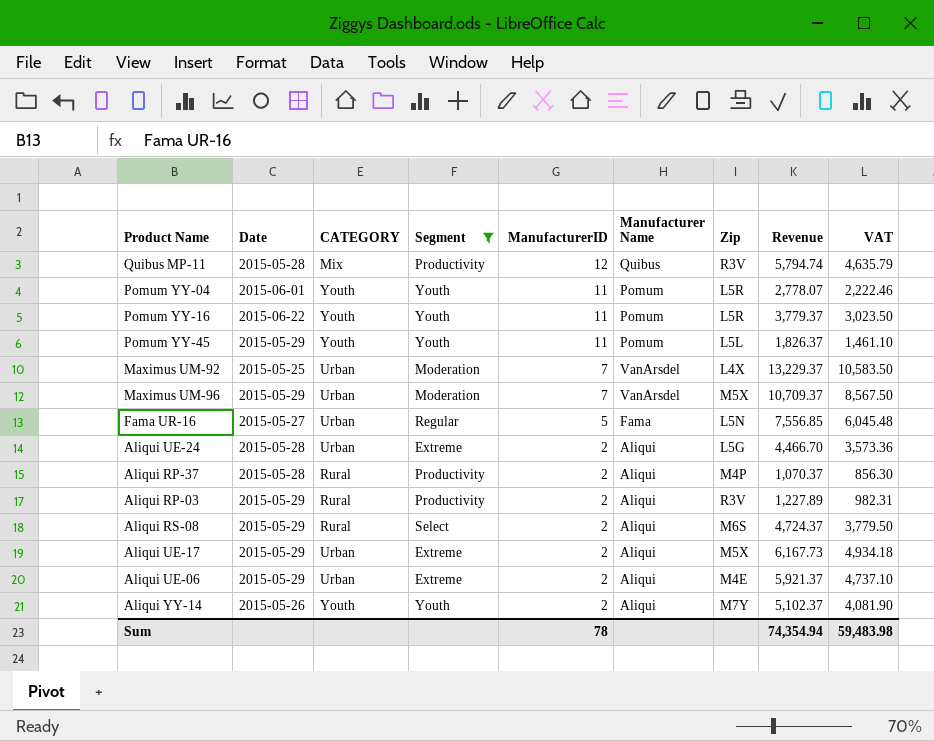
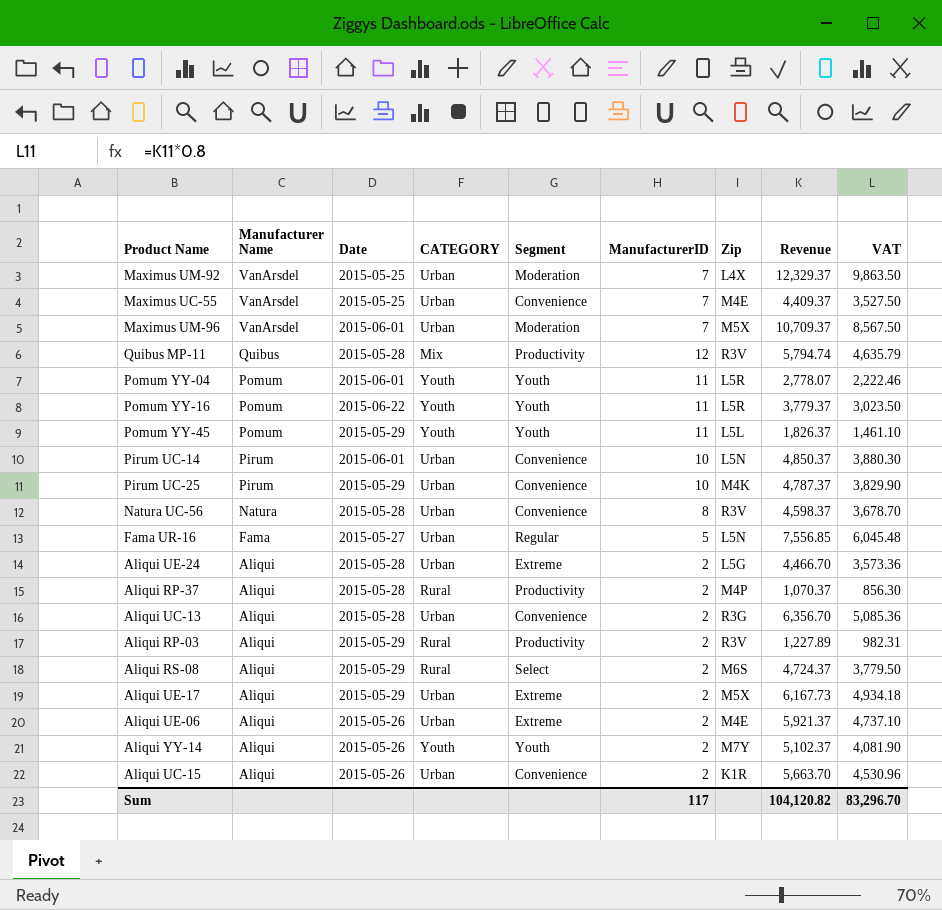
filter: Segment != Convenience -> none
row order: ManufacturerID descending -> Manufacturer Name descending
column Manufacturer Name | position: 6 -> 2
Maximus UM-92 | Revenue: 13,229.37 -> 12,329.37
Maximus UM-92 | VAT: 10,583.50 -> 9,863.50
Maximus UM-96 | Date: 2015-05-29 -> 2015-06-01
Aliqui UE-06 | Date: 2015-05-29 -> 2015-05-26
Sum | ManufacturerID: 78 -> 117
Sum | Revenue: 74,354.94 -> 104,120.82
Sum | VAT: 59,483.98 -> 83,296.70

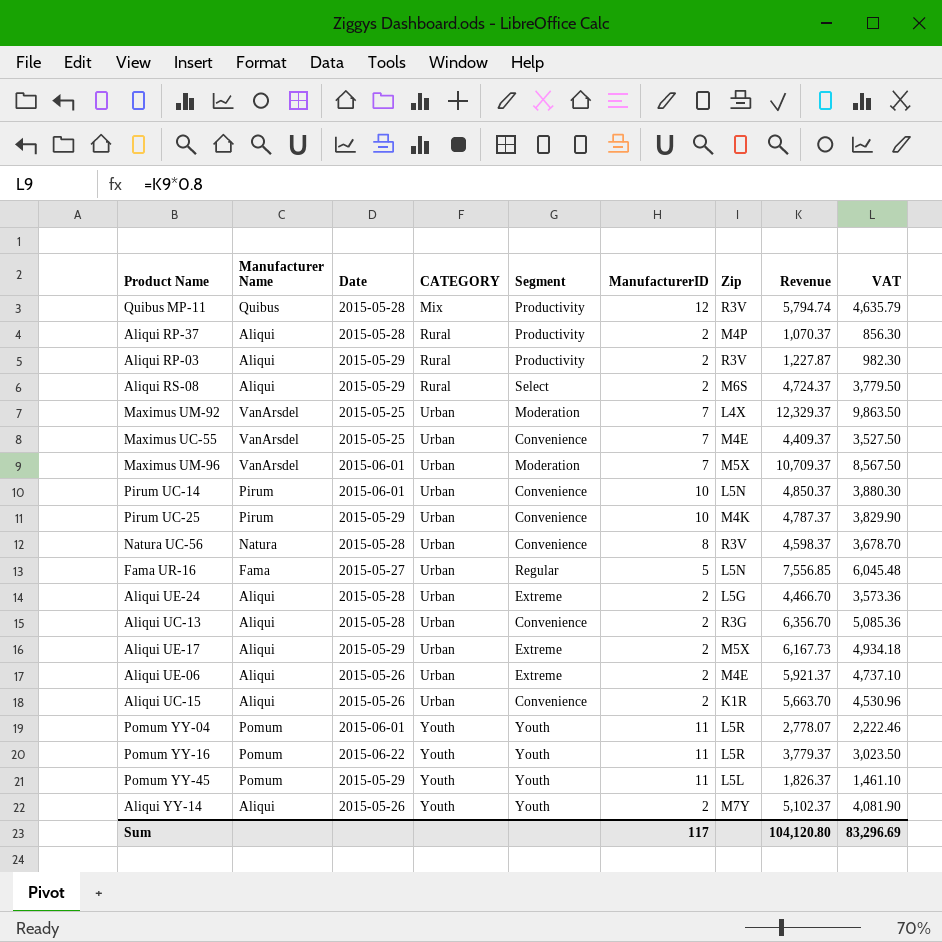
row order: Manufacturer Name descending -> CATEGORY ascending
Aliqui RP-03 | Revenue: 1,227.89 -> 1,227.87
Aliqui RP-03 | VAT: 982.31 -> 982.30
Sum | Revenue: 104,120.82 -> 104,120.80
Sum | VAT: 83,296.70 -> 83,296.69

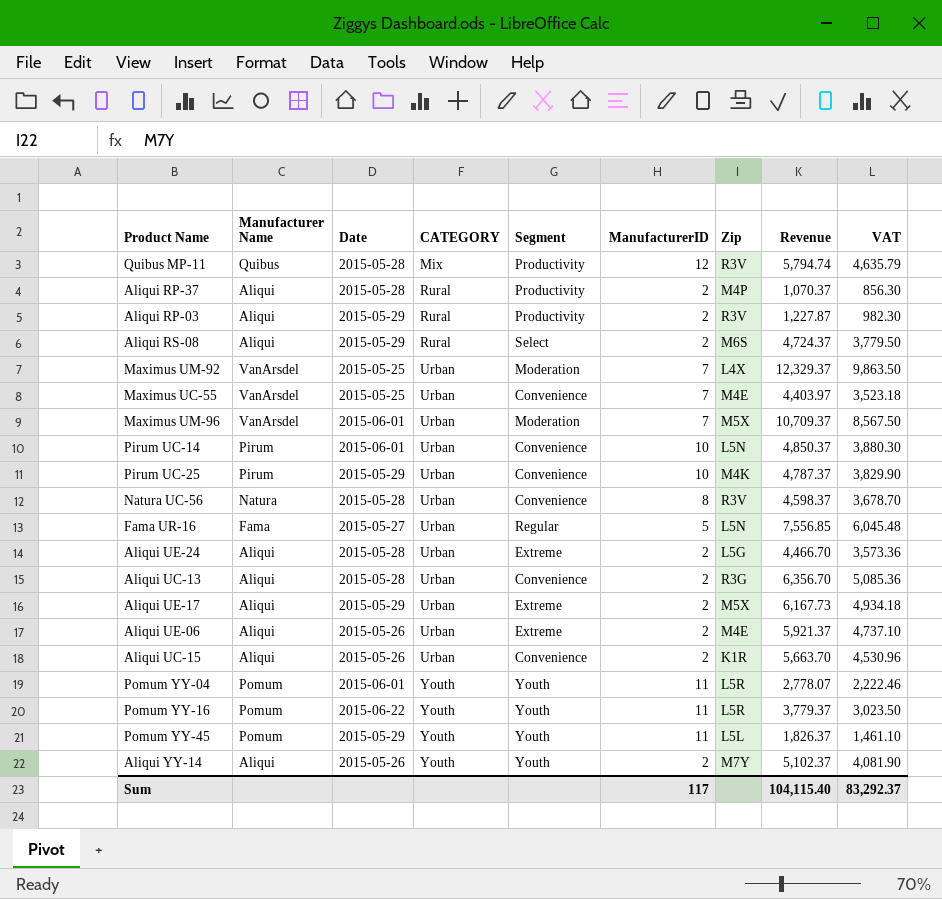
Maximus UC-55 | Revenue: 4,409.37 -> 4,403.97
Maximus UC-55 | VAT: 3,527.50 -> 3,523.18
Sum | Revenue: 104,120.80 -> 104,115.40
Sum | VAT: 83,296.69 -> 83,292.37

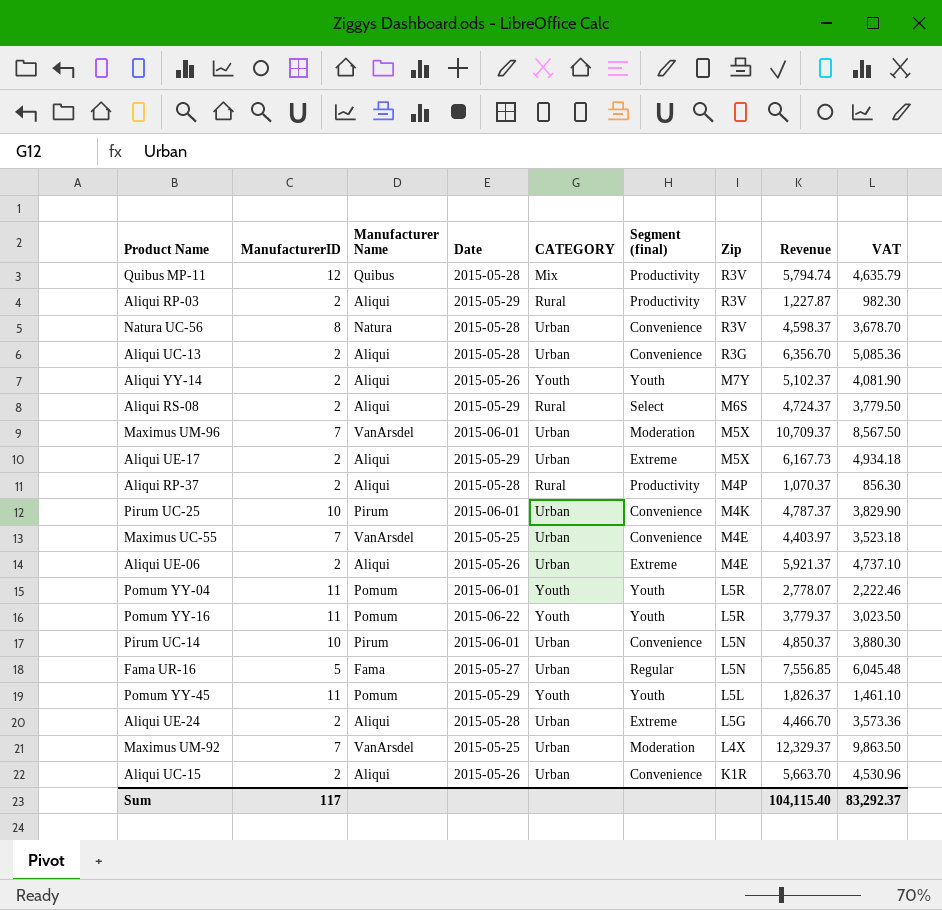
row order: CATEGORY ascending -> Zip descending
column ManufacturerID | position: 6 -> 2
column name: Segment -> Segment (final)
Pirum UC-25 | Date: 2015-05-29 -> 2015-06-01

